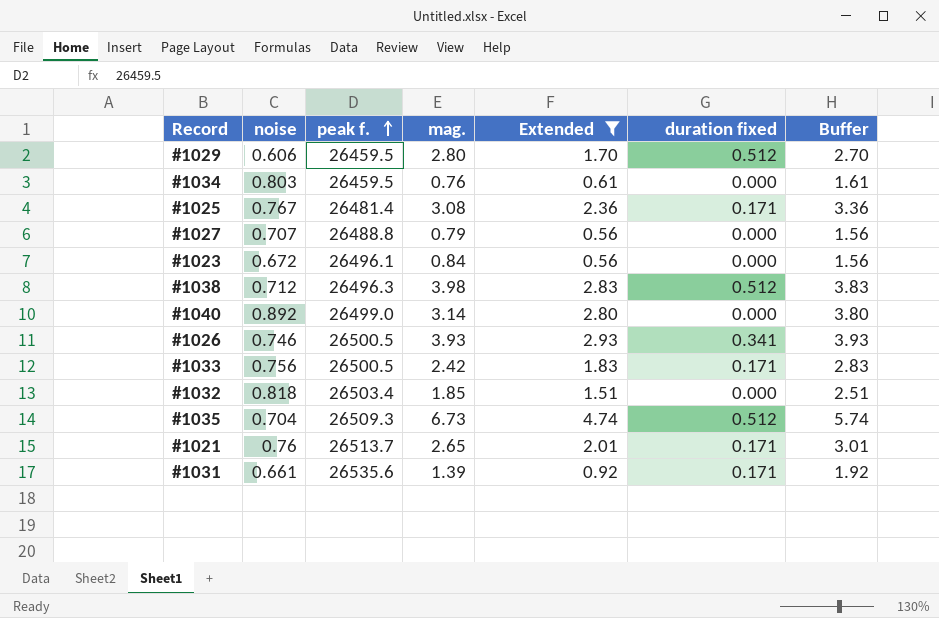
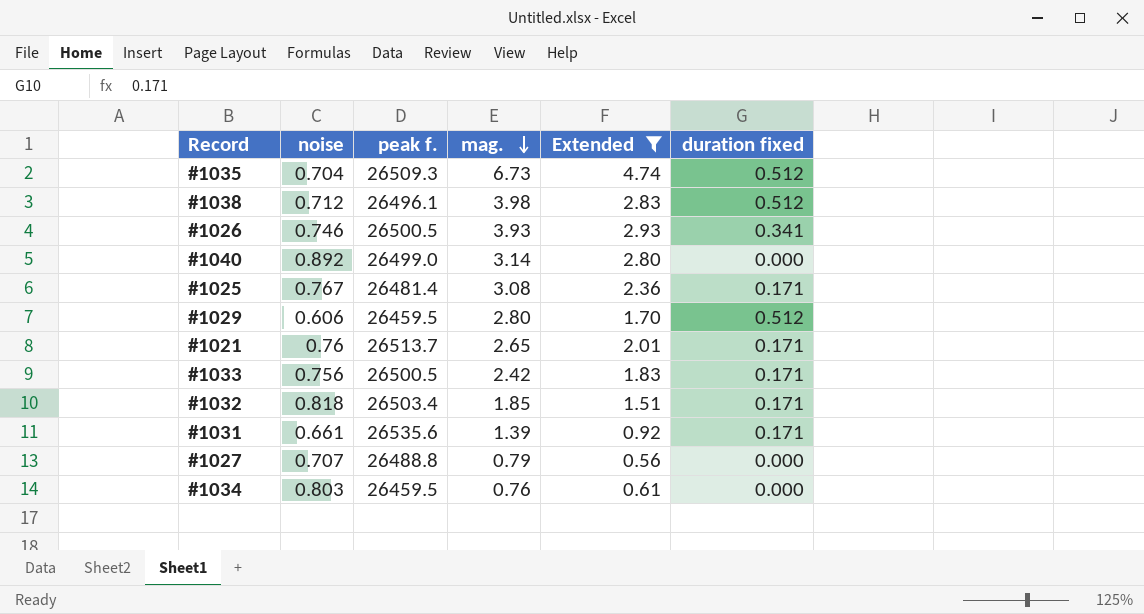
row order: peak f. ascending -> mag. descending
column Buffer | formula: [Extended] + 1 -> none
row #1023: 0.672 | 26496.1 | 0.84 | 0.56 | 0.000 | 1.56 -> none
#1038 | peak f.: 26496.3 -> 26496.1
#1032 | duration fixed: 0.000 -> 0.171

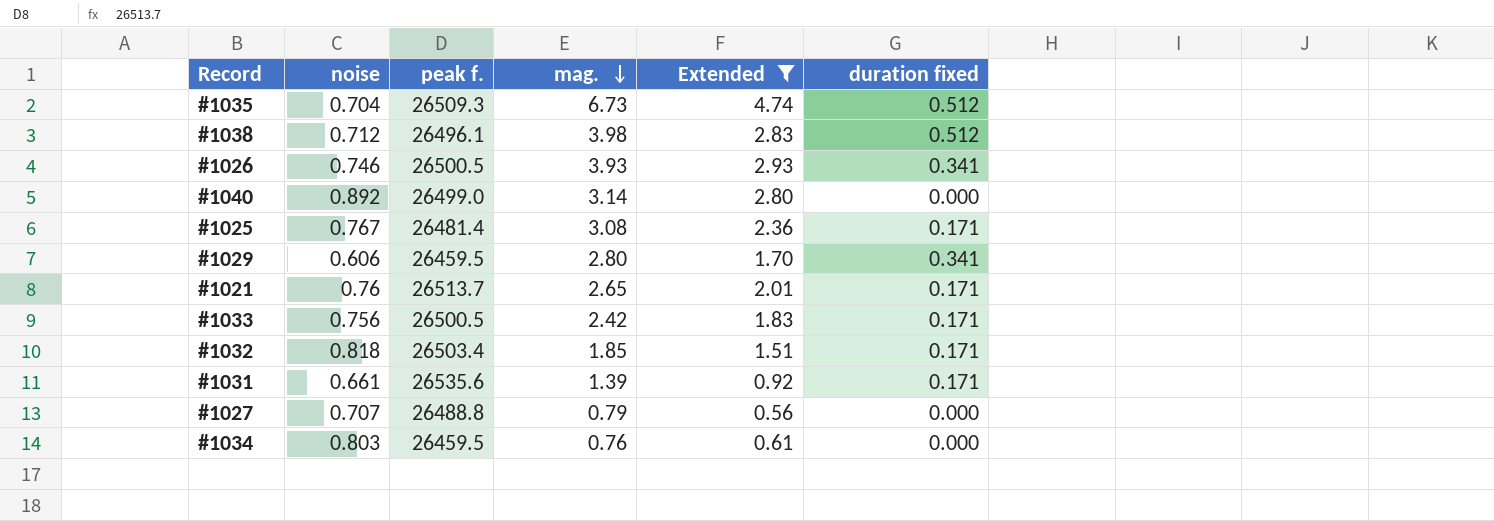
#1029 | duration fixed: 0.512 -> 0.341

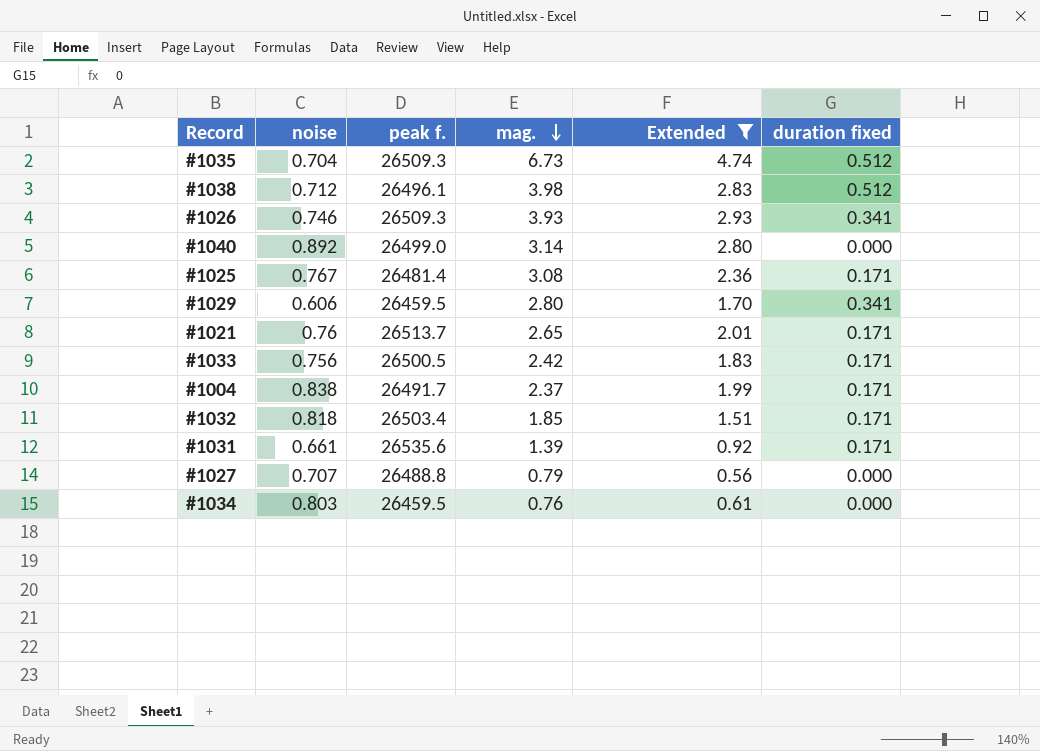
#1026 | peak f.: 26500.5 -> 26509.3
row #1004: none -> 0.838 | 26491.7 | 2.37 | 1.99 | 0.171

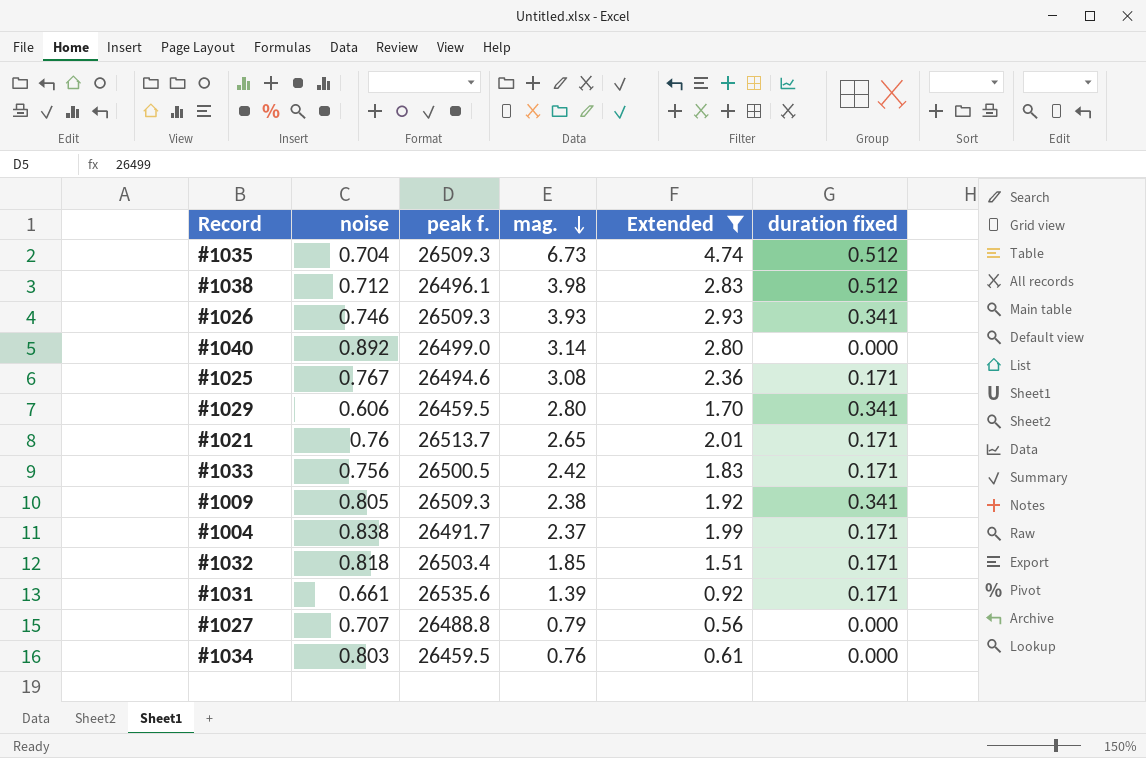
#1025 | peak f.: 26481.4 -> 26494.6
row #1009: none -> 0.805 | 26509.3 | 2.38 | 1.92 | 0.341

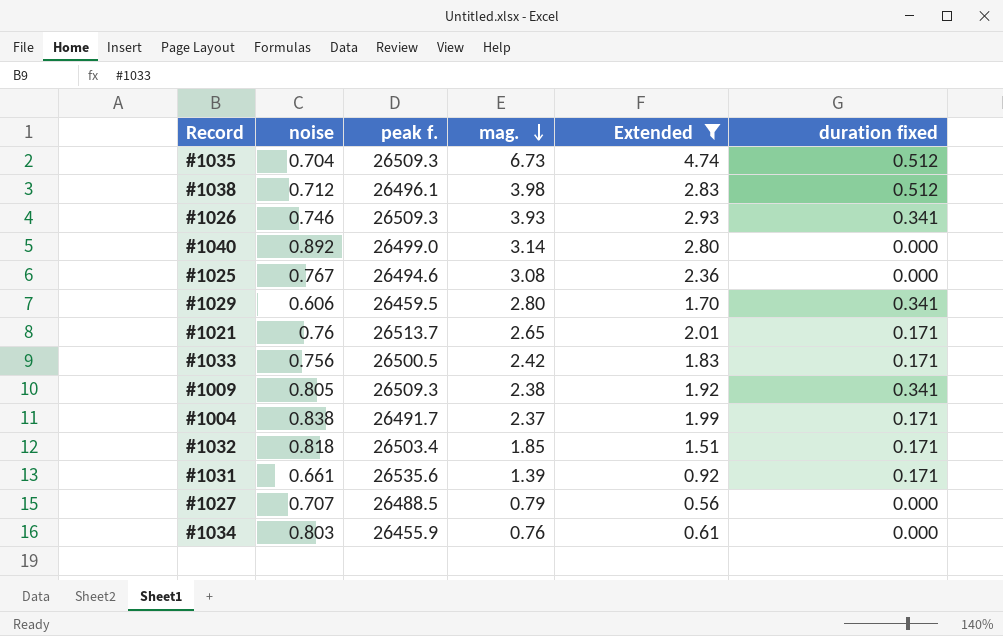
#1025 | duration fixed: 0.171 -> 0.000
#1027 | peak f.: 26488.8 -> 26488.5
#1034 | peak f.: 26459.5 -> 26455.9

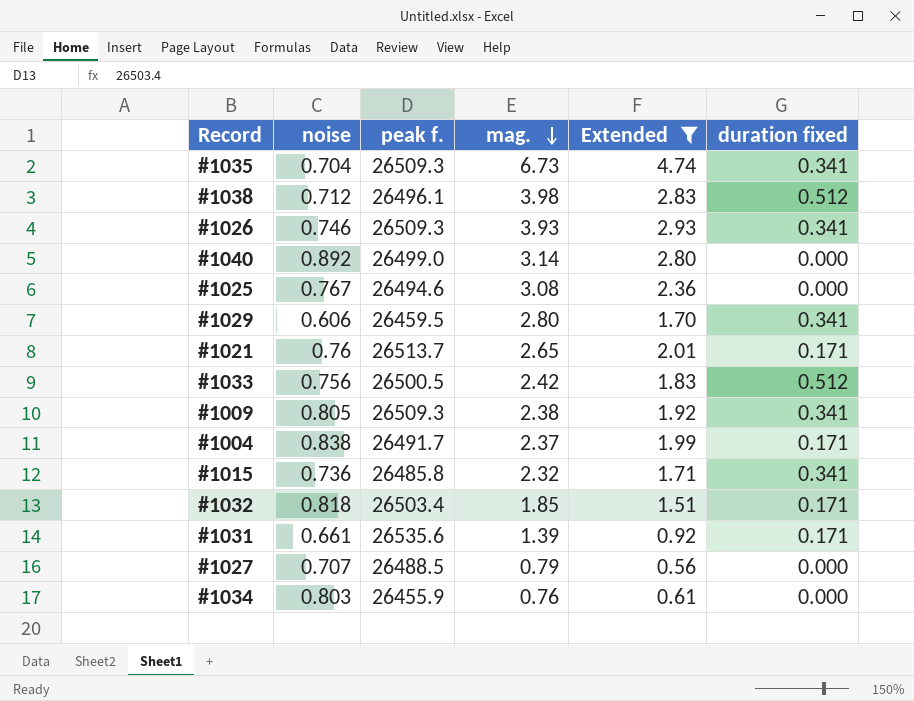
#1035 | duration fixed: 0.512 -> 0.341
#1033 | duration fixed: 0.171 -> 0.512
row #1015: none -> 0.736 | 26485.8 | 2.32 | 1.71 | 0.341

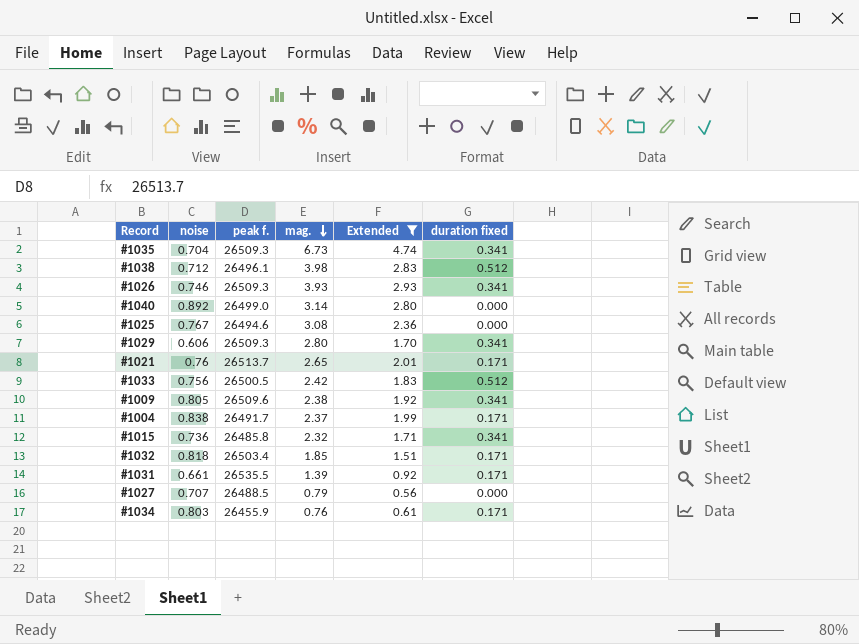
#1029 | peak f.: 26459.5 -> 26509.3
#1009 | peak f.: 26509.3 -> 26509.6
#1031 | peak f.: 26535.6 -> 26535.5
#1034 | duration fixed: 0.000 -> 0.171

